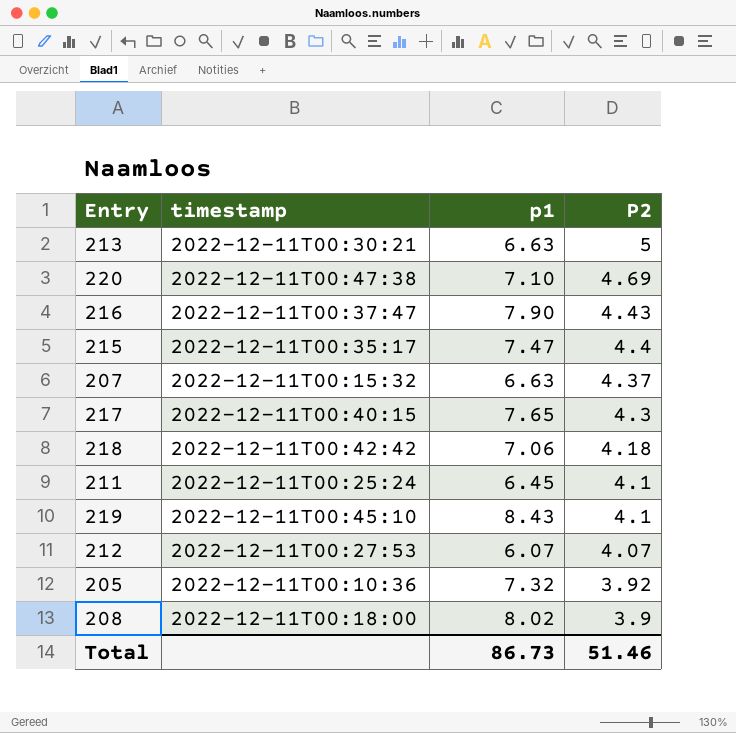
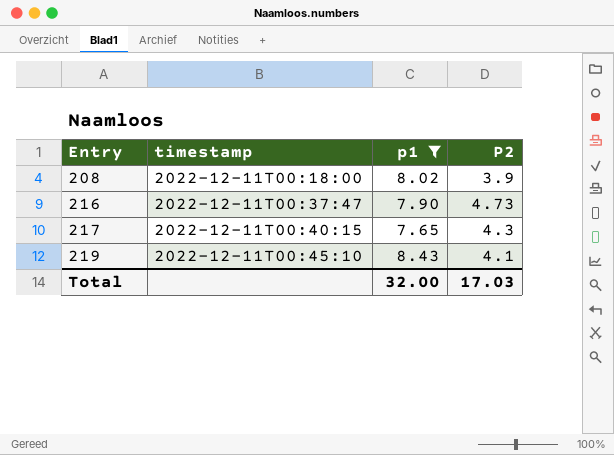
filter: none -> p1 >= 7.65
row order: P2 descending -> Entry ascending
216 | P2: 4.43 -> 4.73
Total | p1: 86.73 -> 32.00
Total | P2: 51.46 -> 17.03

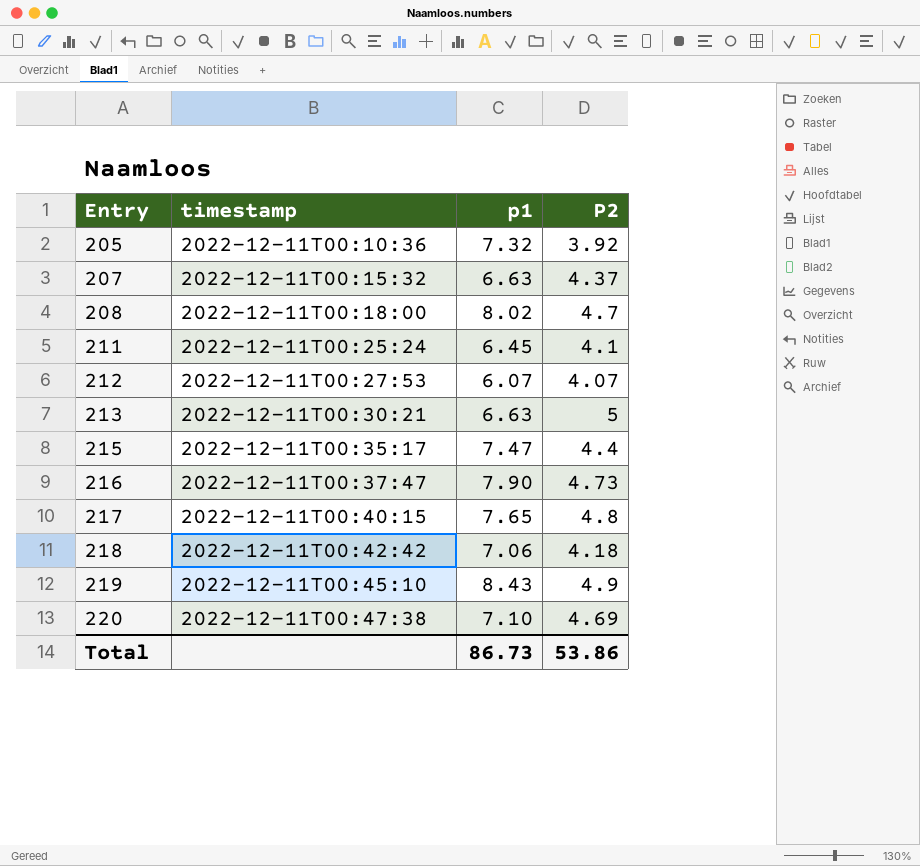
filter: p1 >= 7.65 -> none
208 | P2: 3.9 -> 4.7
217 | P2: 4.3 -> 4.8
219 | P2: 4.1 -> 4.9
Total | p1: 32.00 -> 86.73
Total | P2: 17.03 -> 53.86

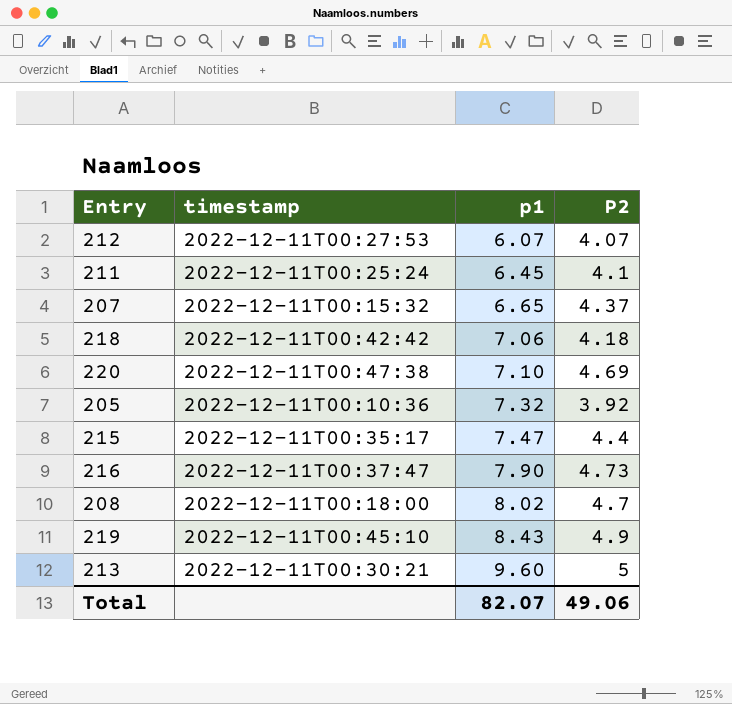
row order: Entry ascending -> p1 ascending
row 217: 2022-12-11T00:40:15 | 7.65 | 4.8 -> none
207 | p1: 6.63 -> 6.65
213 | p1: 6.63 -> 9.60
Total | p1: 86.73 -> 82.07
Total | P2: 53.86 -> 49.06

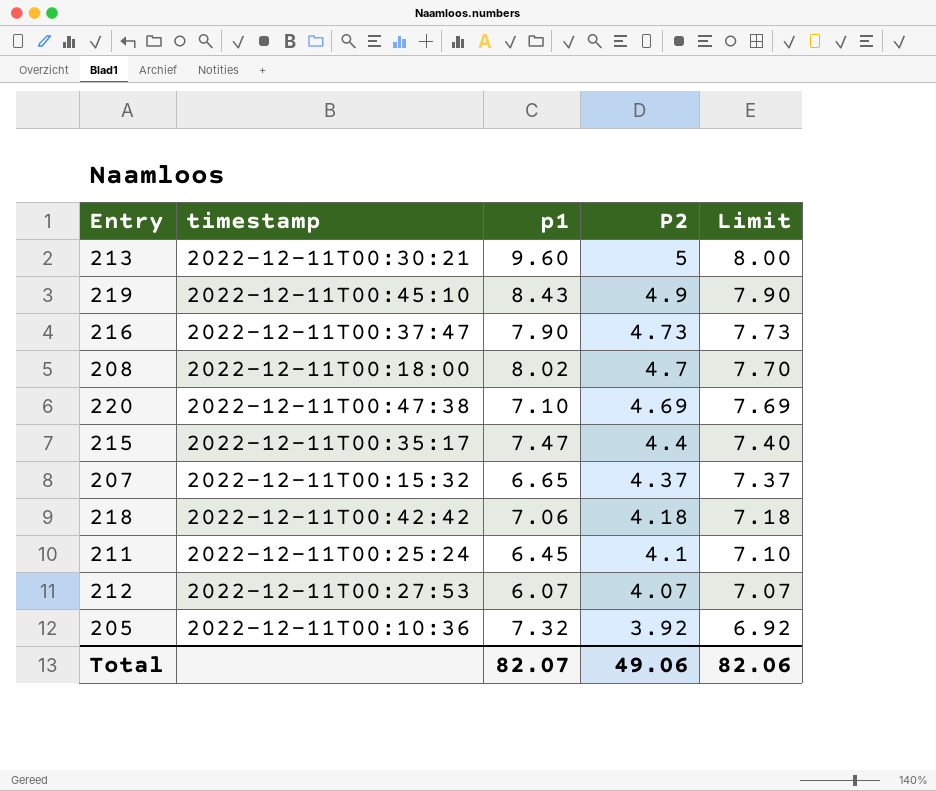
row order: p1 ascending -> P2 descending
column Limit | formula: none -> [P2] + 3

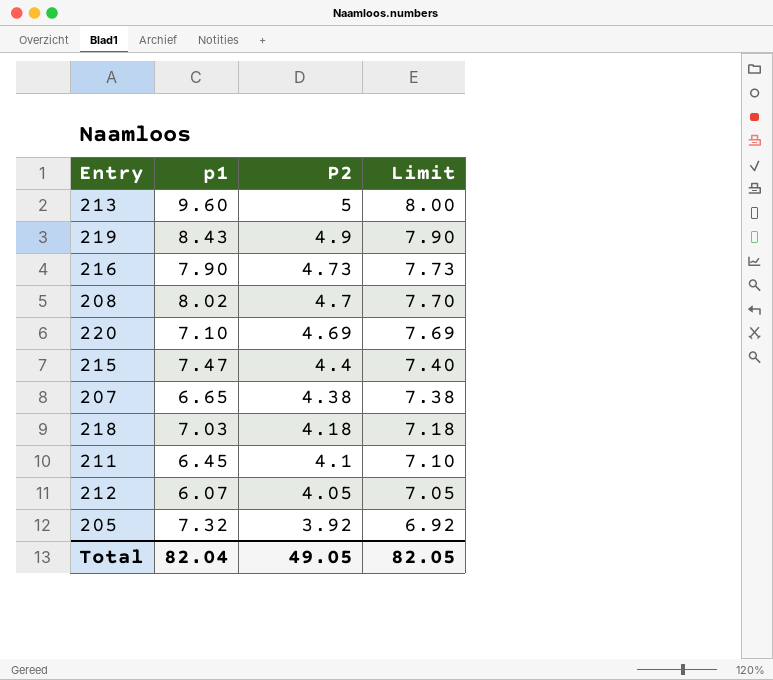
column timestamp | position: 2 -> none
207 | P2: 4.37 -> 4.38
207 | Limit: 7.37 -> 7.38
218 | p1: 7.06 -> 7.03
212 | P2: 4.07 -> 4.05
212 | Limit: 7.07 -> 7.05
Total | p1: 82.07 -> 82.04
Total | P2: 49.06 -> 49.05
Total | Limit: 82.06 -> 82.05

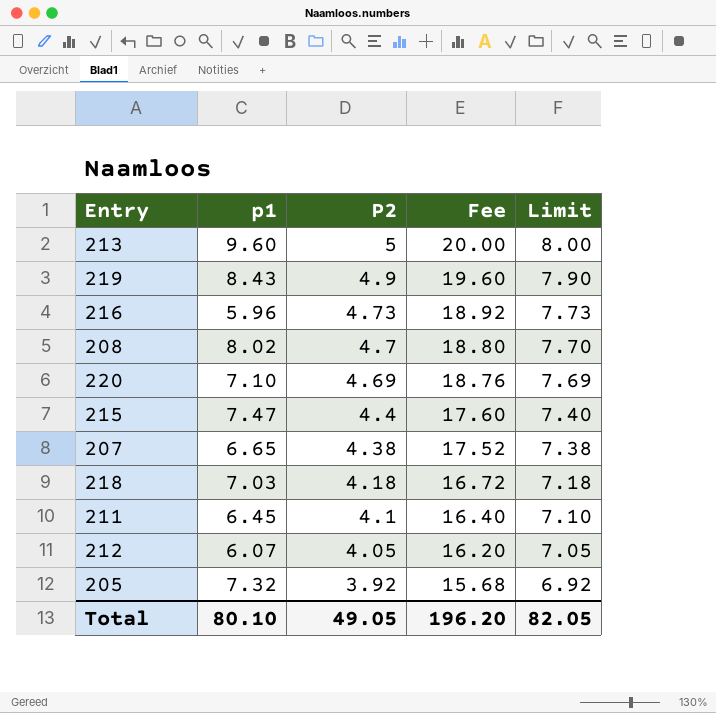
column Fee | formula: none -> [P2] * 4
216 | p1: 7.90 -> 5.96
Total | p1: 82.04 -> 80.10

